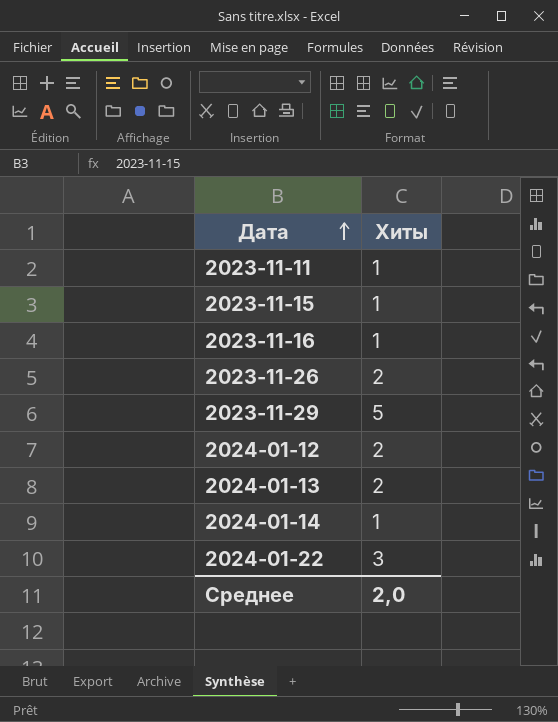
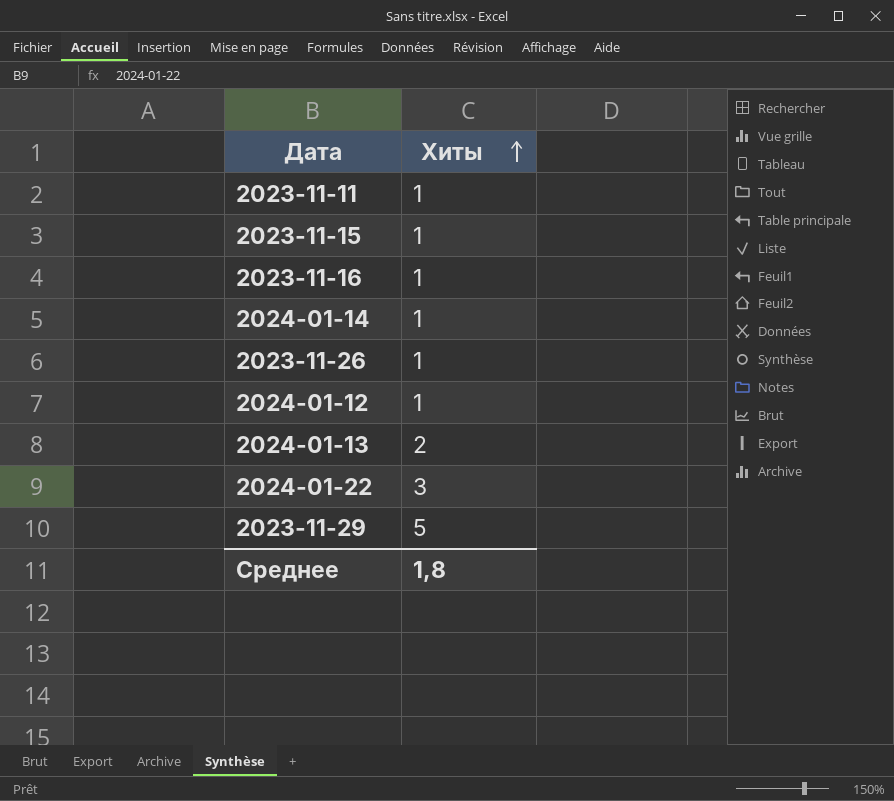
row order: Дата ascending -> Хиты ascending
2023-11-26 | Хиты: 2 -> 1
2024-01-12 | Хиты: 2 -> 1
Среднее | Хиты: 2,0 -> 1,8

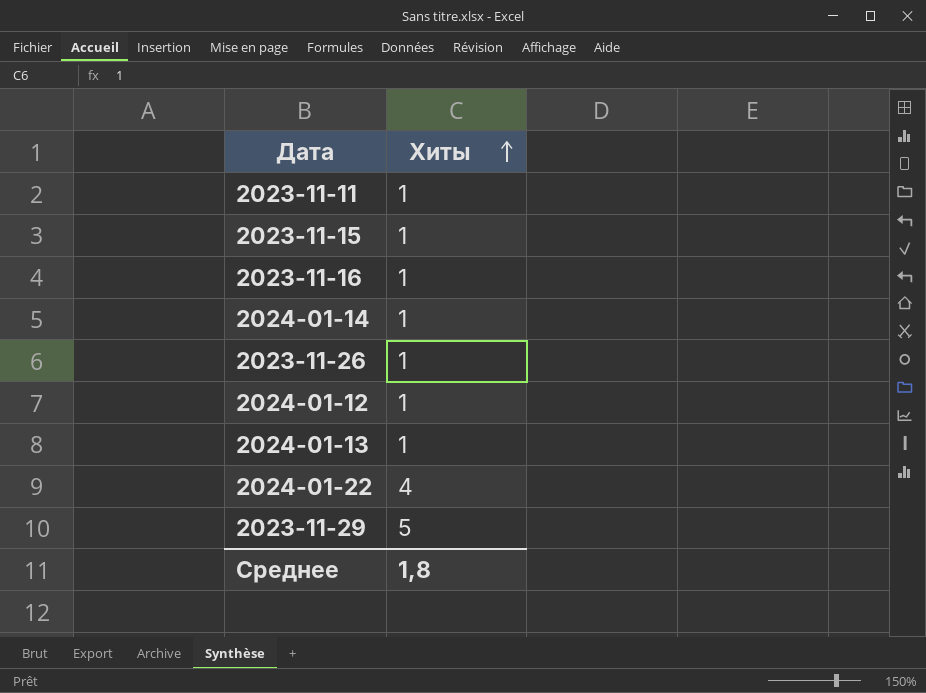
2024-01-13 | Хиты: 2 -> 1
2024-01-22 | Хиты: 3 -> 4

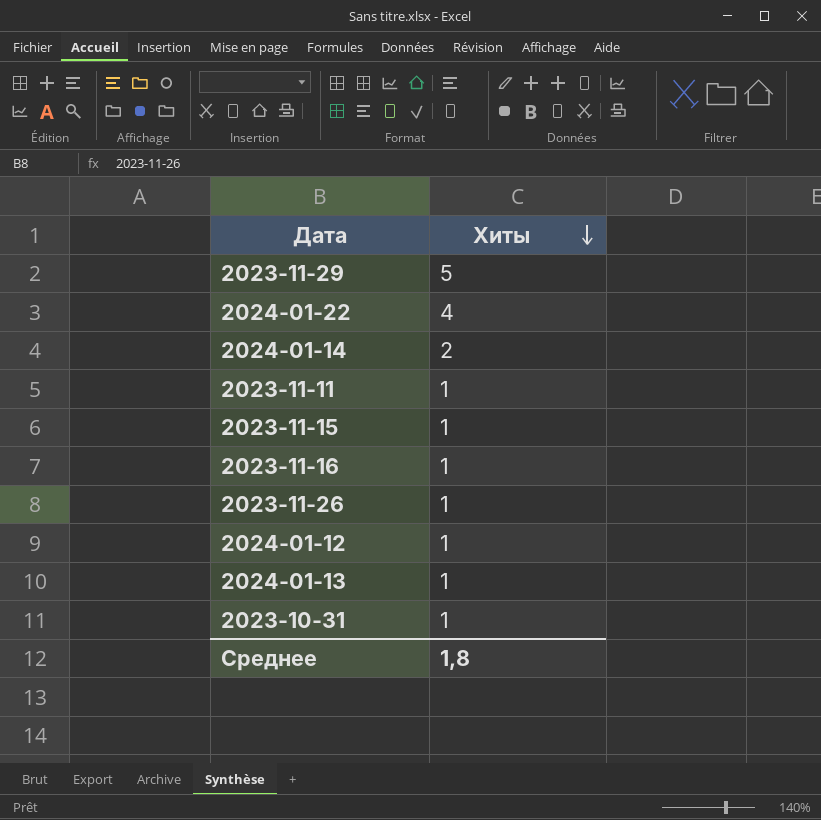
row order: Хиты ascending -> Хиты descending
2024-01-14 | Хиты: 1 -> 2
row 2023-10-31: none -> 1

